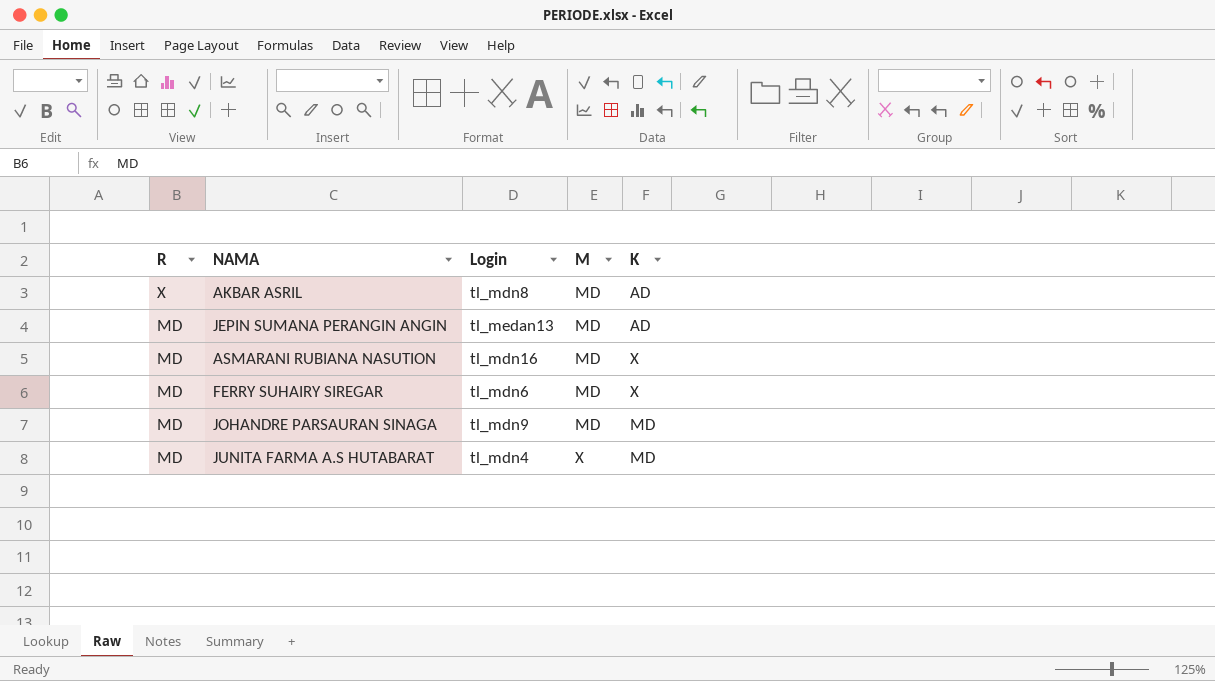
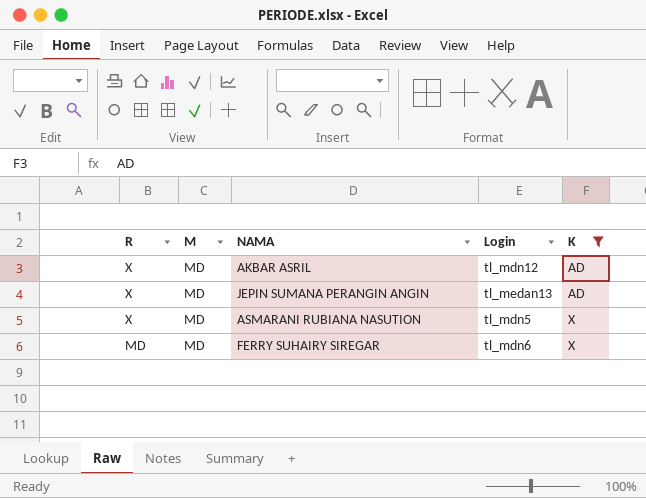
filter: none -> K != MD
column M | position: 4 -> 2
AKBAR ASRIL | Login: tl_mdn8 -> tl_mdn12
JEPIN SUMANA PERANGIN ANGIN | R: MD -> X
ASMARANI RUBIANA NASUTION | R: MD -> X
ASMARANI RUBIANA NASUTION | Login: tl_mdn16 -> tl_mdn5

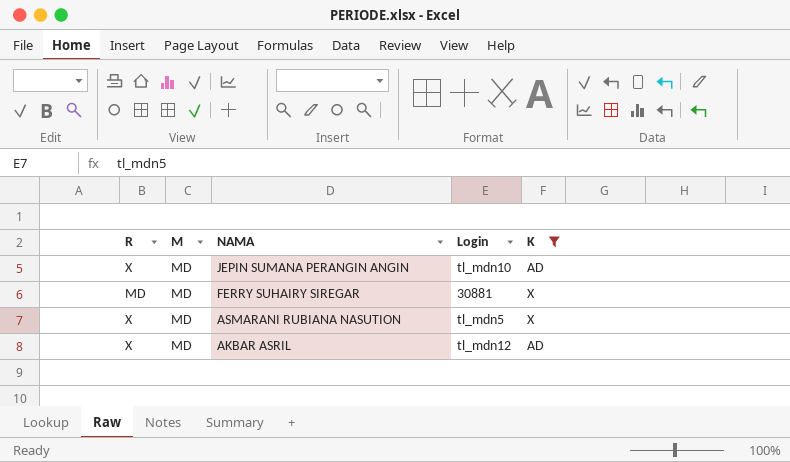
row order: R descending -> NAMA descending
JEPIN SUMANA PERANGIN ANGIN | Login: tl_medan13 -> tl_mdn10
FERRY SUHAIRY SIREGAR | Login: tl_mdn6 -> 30881

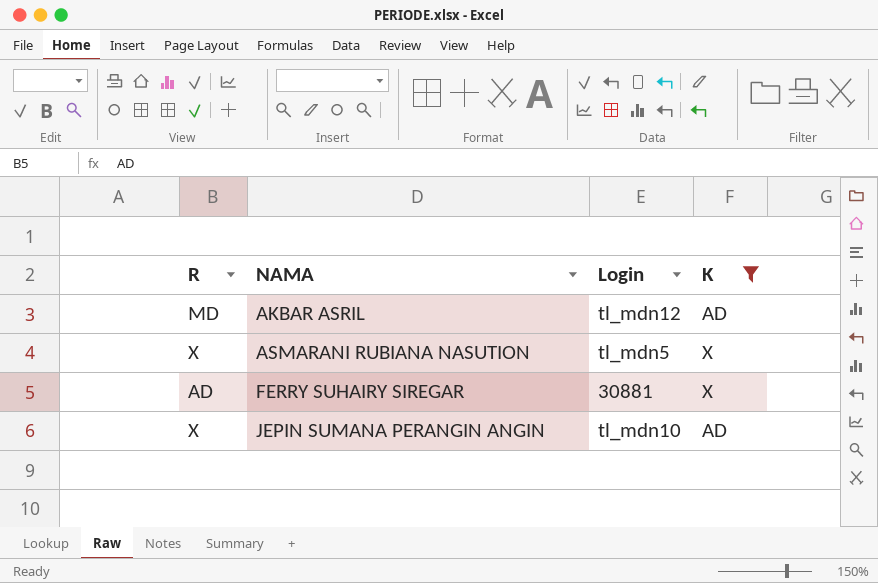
row order: NAMA descending -> NAMA ascending
column M | position: 2 -> none
AKBAR ASRIL | R: X -> MD
FERRY SUHAIRY SIREGAR | R: MD -> AD

